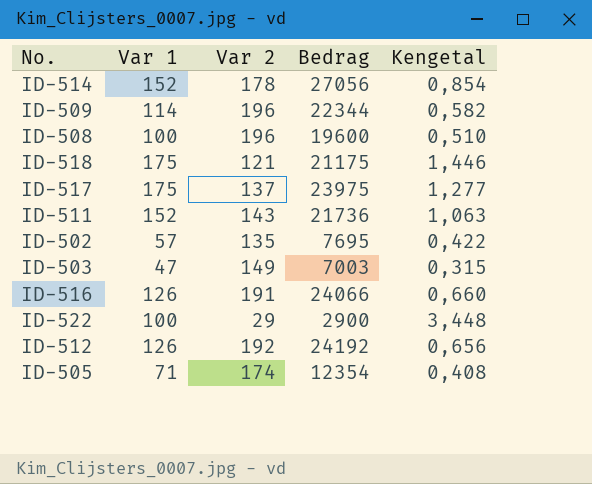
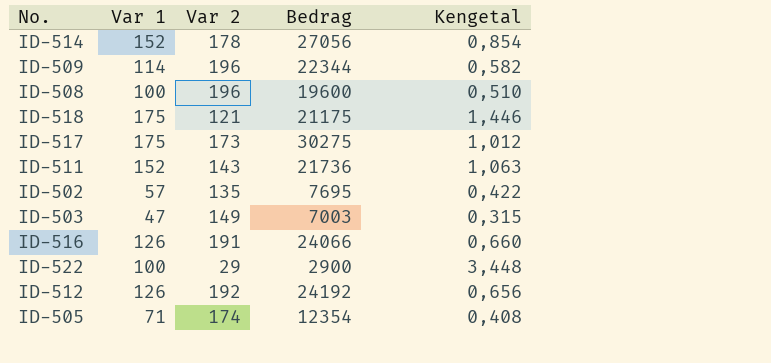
ID-517 | Var 2: 137 -> 173
ID-517 | Bedrag: 23975 -> 30275
ID-517 | Kengetal: 1,277 -> 1,012

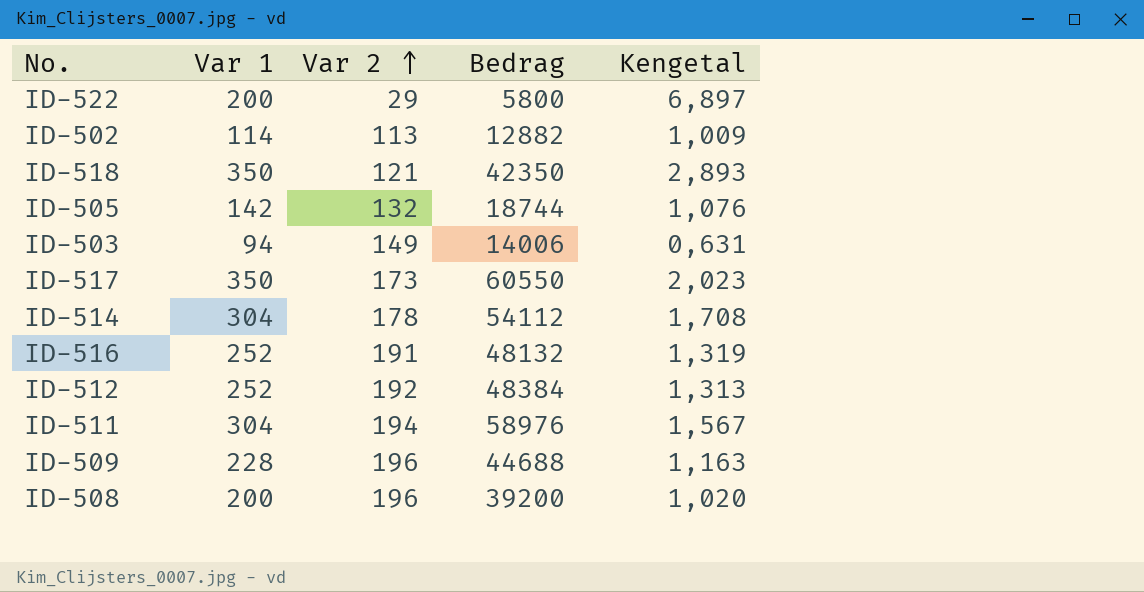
row order: none -> Var 2 ascending
ID-522 | Var 1: 100 -> 200
ID-522 | Bedrag: 2900 -> 5800
ID-522 | Kengetal: 3,448 -> 6,897
ID-502 | Var 1: 57 -> 114
ID-502 | Var 2: 135 -> 113
ID-502 | Bedrag: 7695 -> 12882
ID-502 | Kengetal: 0,422 -> 1,009
ID-518 | Var 1: 175 -> 350
ID-518 | Bedrag: 21175 -> 42350
ID-518 | Kengetal: 1,446 -> 2,893
ID-505 | Var 1: 71 -> 142
ID-505 | Var 2: 174 -> 132
ID-505 | Bedrag: 12354 -> 18744
ID-505 | Kengetal: 0,408 -> 1,076
ID-503 | Var 1: 47 -> 94
ID-503 | Bedrag: 7003 -> 14006
ID-503 | Kengetal: 0,315 -> 0,631
ID-517 | Var 1: 175 -> 350
ID-517 | Bedrag: 30275 -> 60550
ID-517 | Kengetal: 1,012 -> 2,023
ID-514 | Var 1: 152 -> 304
ID-514 | Bedrag: 27056 -> 54112
ID-514 | Kengetal: 0,854 -> 1,708
ID-516 | Var 1: 126 -> 252
ID-516 | Bedrag: 24066 -> 48132
ID-516 | Kengetal: 0,660 -> 1,319
ID-512 | Var 1: 126 -> 252
ID-512 | Bedrag: 24192 -> 48384
ID-512 | Kengetal: 0,656 -> 1,313
ID-511 | Var 1: 152 -> 304
ID-511 | Var 2: 143 -> 194
ID-511 | Bedrag: 21736 -> 58976
ID-511 | Kengetal: 1,063 -> 1,567
ID-509 | Var 1: 114 -> 228
ID-509 | Bedrag: 22344 -> 44688
ID-509 | Kengetal: 0,582 -> 1,163
ID-508 | Var 1: 100 -> 200
ID-508 | Bedrag: 19600 -> 39200
ID-508 | Kengetal: 0,510 -> 1,020

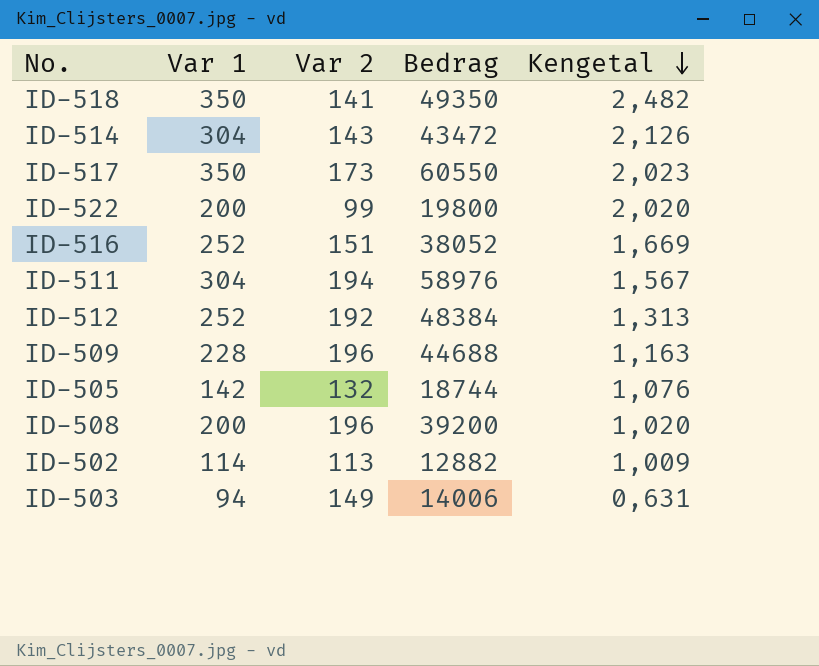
row order: Var 2 ascending -> Kengetal descending
ID-518 | Var 2: 121 -> 141
ID-518 | Bedrag: 42350 -> 49350
ID-518 | Kengetal: 2,893 -> 2,482
ID-514 | Var 2: 178 -> 143
ID-514 | Bedrag: 54112 -> 43472
ID-514 | Kengetal: 1,708 -> 2,126
ID-522 | Var 2: 29 -> 99
ID-522 | Bedrag: 5800 -> 19800
ID-522 | Kengetal: 6,897 -> 2,020
ID-516 | Var 2: 191 -> 151
ID-516 | Bedrag: 48132 -> 38052
ID-516 | Kengetal: 1,319 -> 1,669

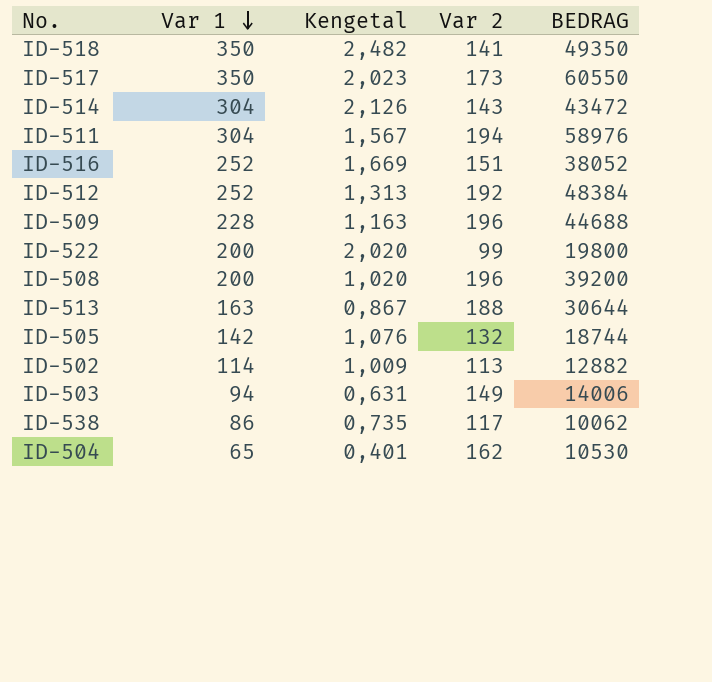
row order: Kengetal descending -> Var 1 descending
column Kengetal | position: 5 -> 3
column name: Bedrag -> BEDRAG
row ID-513: none -> 163 | 0,867 | 188 | 30644
row ID-538: none -> 86 | 0,735 | 117 | 10062
row ID-504: none -> 65 | 0,401 | 162 | 10530

